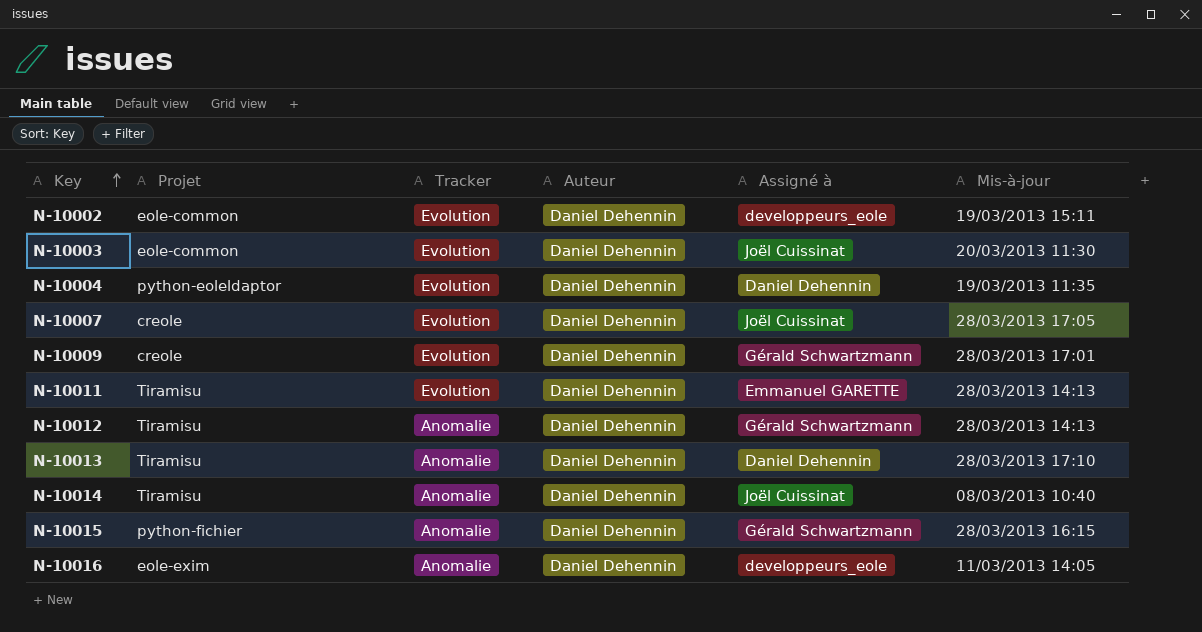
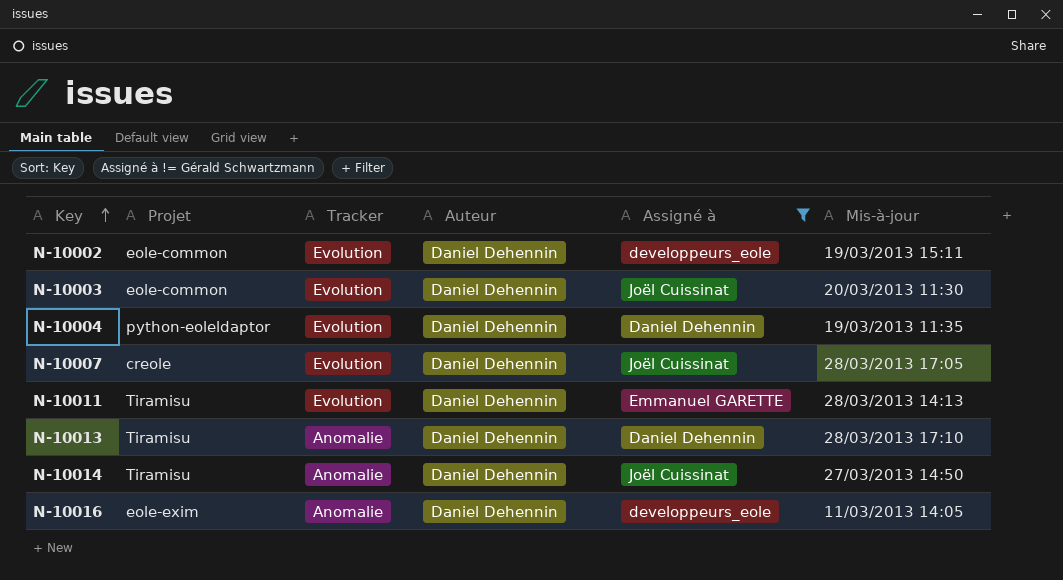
filter: none -> Assigné à != Gérald Schwartzmann
N-10014 | Mis-à-jour: 08/03/2013 10:40 -> 27/03/2013 14:50

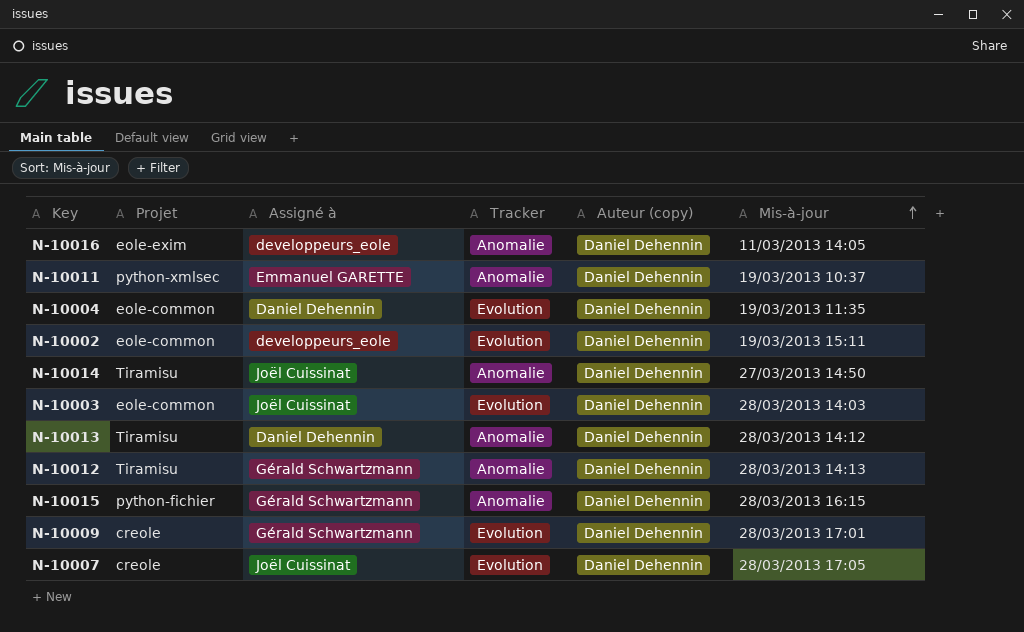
filter: Assigné à != Gérald Schwartzmann -> none
row order: Key ascending -> Mis-à-jour ascending
column Assigné à | position: 5 -> 3
column name: Auteur -> Auteur (copy)
N-10011 | Projet: Tiramisu -> python-xmlsec
N-10011 | Tracker: Evolution -> Anomalie
N-10011 | Mis-à-jour: 28/03/2013 14:13 -> 19/03/2013 10:37
N-10004 | Projet: python-eoleldaptor -> eole-common
N-10003 | Mis-à-jour: 20/03/2013 11:30 -> 28/03/2013 14:03
N-10013 | Mis-à-jour: 28/03/2013 17:10 -> 28/03/2013 14:12

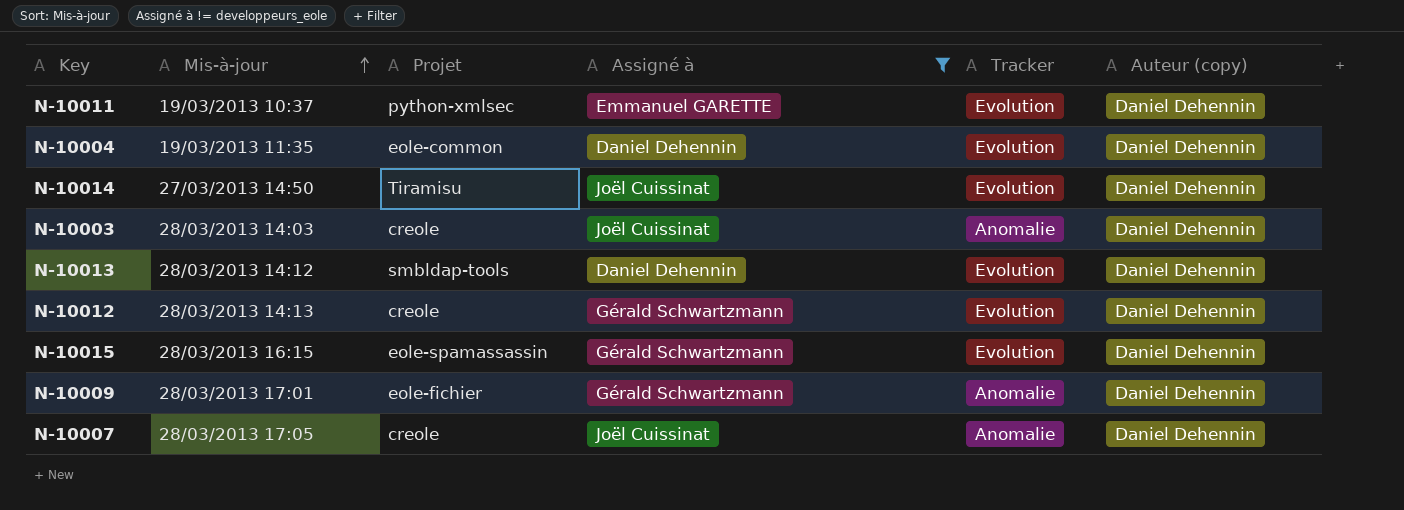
filter: none -> Assigné à != developpeurs_eole
column Mis-à-jour | position: 6 -> 2
N-10011 | Tracker: Anomalie -> Evolution
N-10014 | Tracker: Anomalie -> Evolution
N-10003 | Projet: eole-common -> creole
N-10003 | Tracker: Evolution -> Anomalie
N-10013 | Projet: Tiramisu -> smbldap-tools
N-10013 | Tracker: Anomalie -> Evolution
N-10012 | Projet: Tiramisu -> creole
N-10012 | Tracker: Anomalie -> Evolution
N-10015 | Projet: python-fichier -> eole-spamassassin
N-10015 | Tracker: Anomalie -> Evolution
N-10009 | Projet: creole -> eole-fichier
N-10009 | Tracker: Evolution -> Anomalie
N-10007 | Tracker: Evolution -> Anomalie

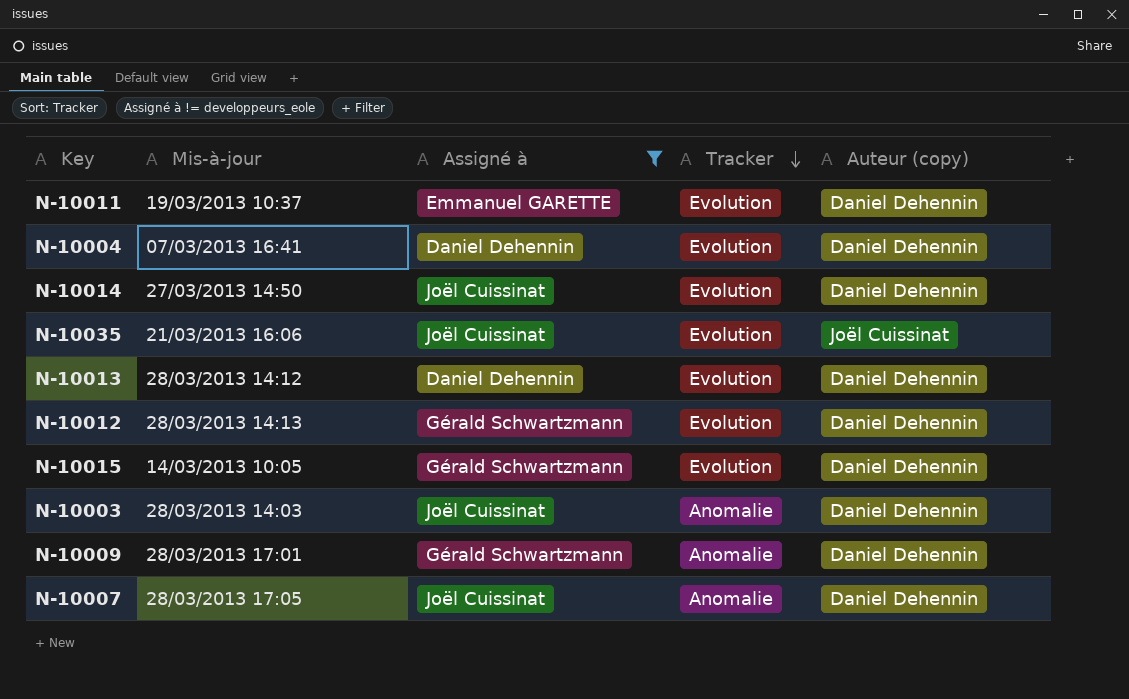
row order: Mis-à-jour ascending -> Tracker descending
column Projet | position: 3 -> none
N-10004 | Mis-à-jour: 19/03/2013 11:35 -> 07/03/2013 16:41
row N-10035: none -> 21/03/2013 16:06 | Joël Cuissinat | Evolution | Joël Cuissinat
N-10015 | Mis-à-jour: 28/03/2013 16:15 -> 14/03/2013 10:05

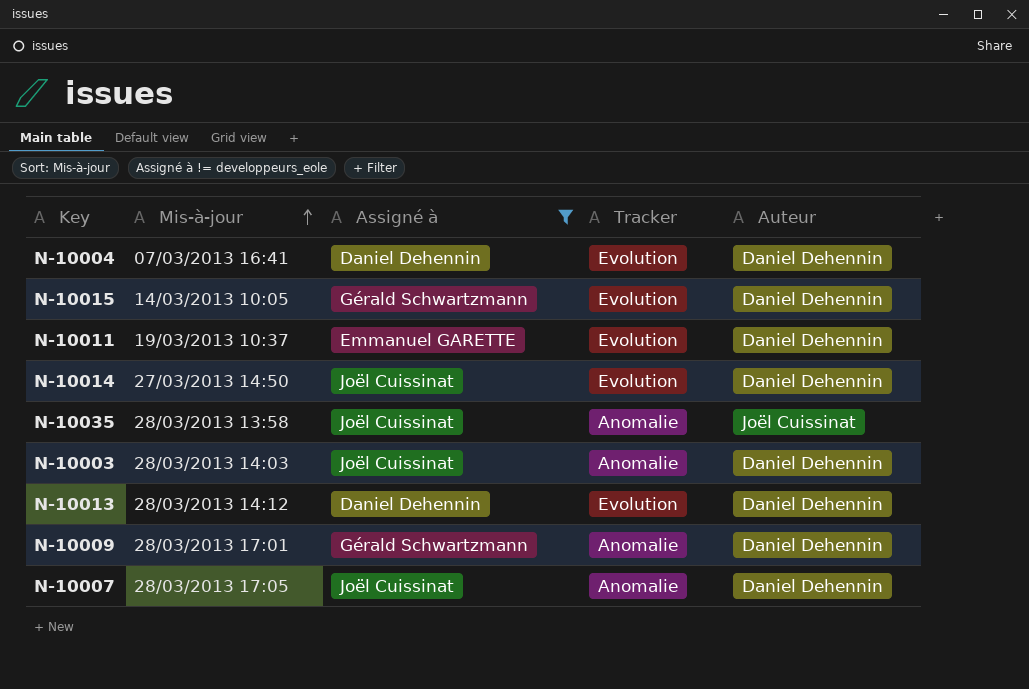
row order: Tracker descending -> Mis-à-jour ascending
column name: Auteur (copy) -> Auteur
row N-10012: 28/03/2013 14:13 | Gérald Schwartzmann | Evolution | Daniel Dehennin -> none
N-10035 | Mis-à-jour: 21/03/2013 16:06 -> 28/03/2013 13:58
N-10035 | Tracker: Evolution -> Anomalie

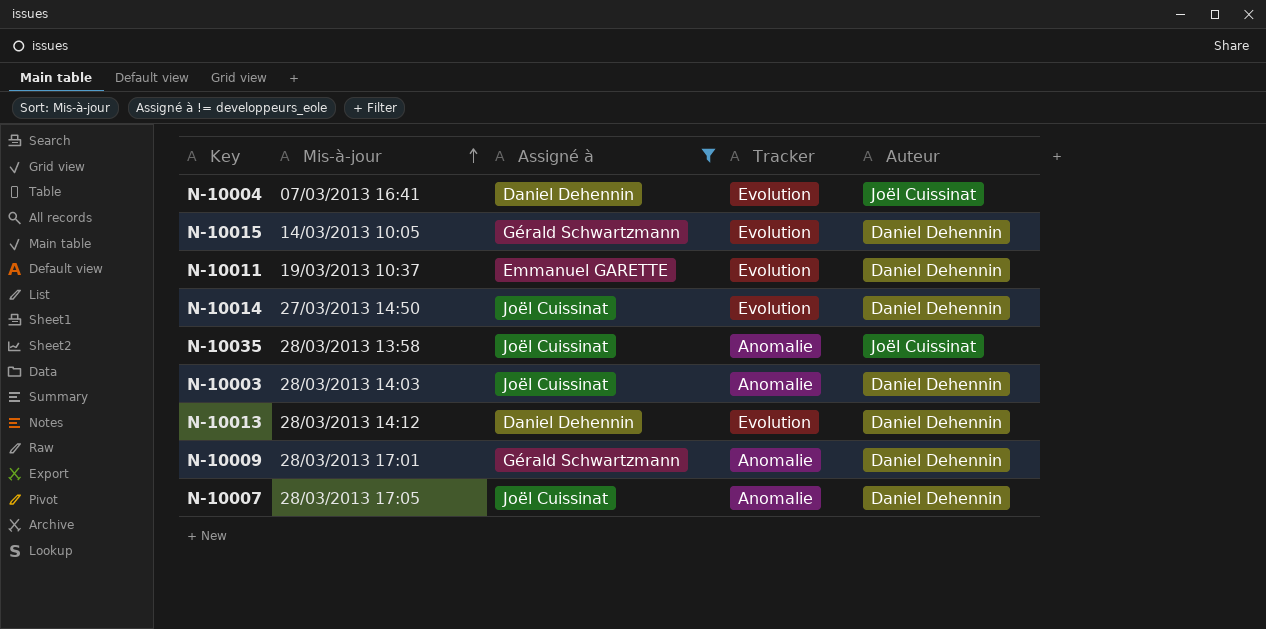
N-10004 | Auteur: Daniel Dehennin -> Joël Cuissinat

